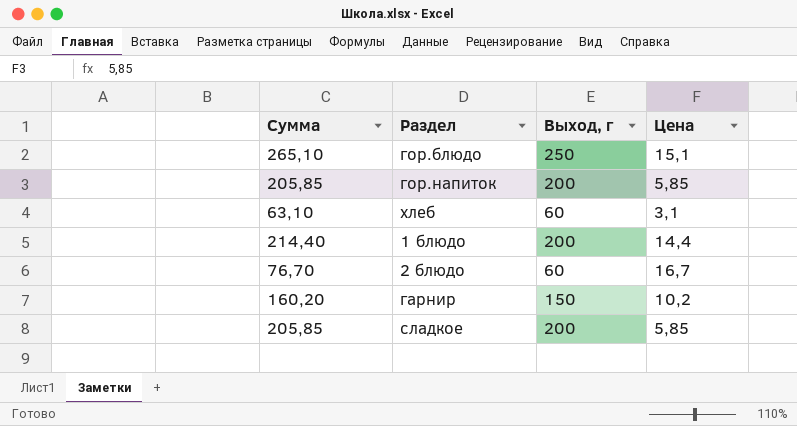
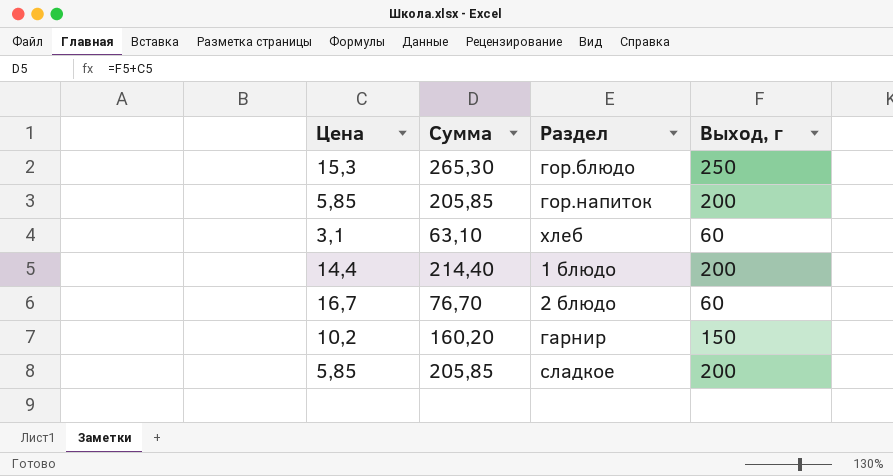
column Цена | position: 4 -> 1
гор.блюдо | Цена: 15,1 -> 15,3
гор.блюдо | Сумма: 265,10 -> 265,30

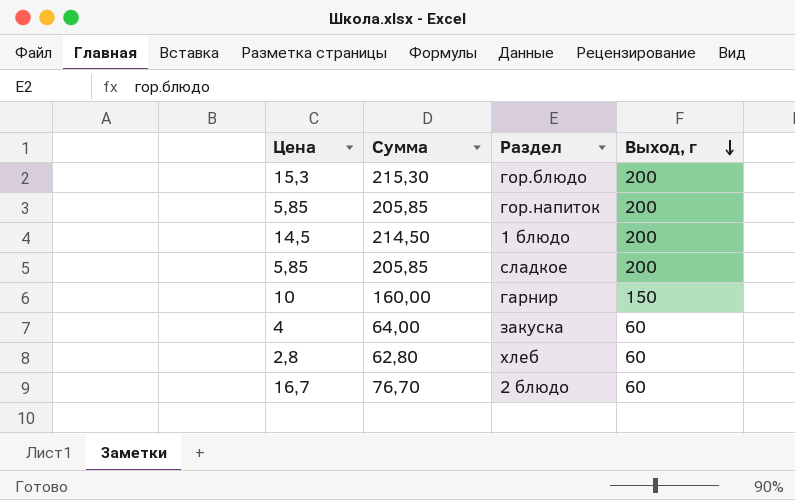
row order: none -> Выход, г descending
гор.блюдо | Сумма: 265,30 -> 215,30
гор.блюдо | Выход, г: 250 -> 200
1 блюдо | Цена: 14,4 -> 14,5
1 блюдо | Сумма: 214,40 -> 214,50
гарнир | Цена: 10,2 -> 10
гарнир | Сумма: 160,20 -> 160,00
row закуска: none -> 4 | 64,00 | 60
хлеб | Цена: 3,1 -> 2,8
хлеб | Сумма: 63,10 -> 62,80

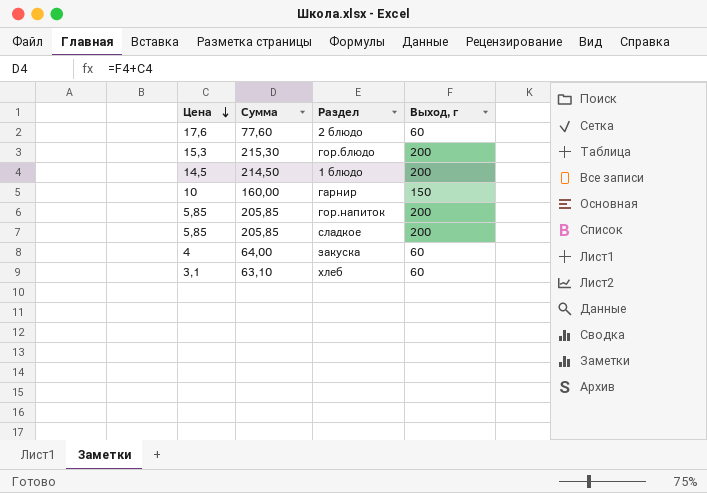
row order: Выход, г descending -> Цена descending
2 блюдо | Цена: 16,7 -> 17,6
2 блюдо | Сумма: 76,70 -> 77,60
хлеб | Цена: 2,8 -> 3,1
хлеб | Сумма: 62,80 -> 63,10

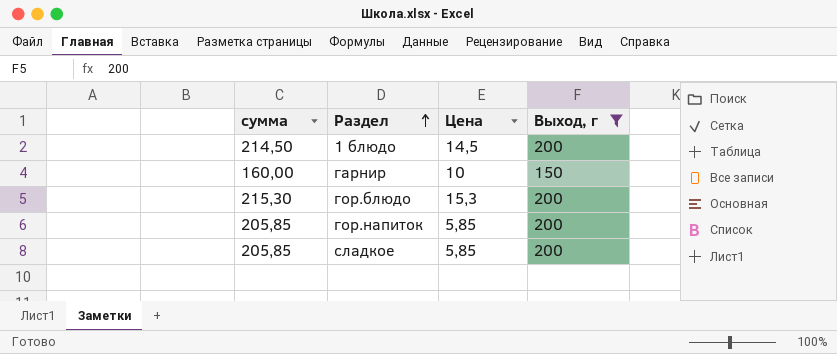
filter: none -> Выход, г != 60
row order: Цена descending -> Раздел ascending
column name: Сумма -> сумма
column Цена | position: 1 -> 3

